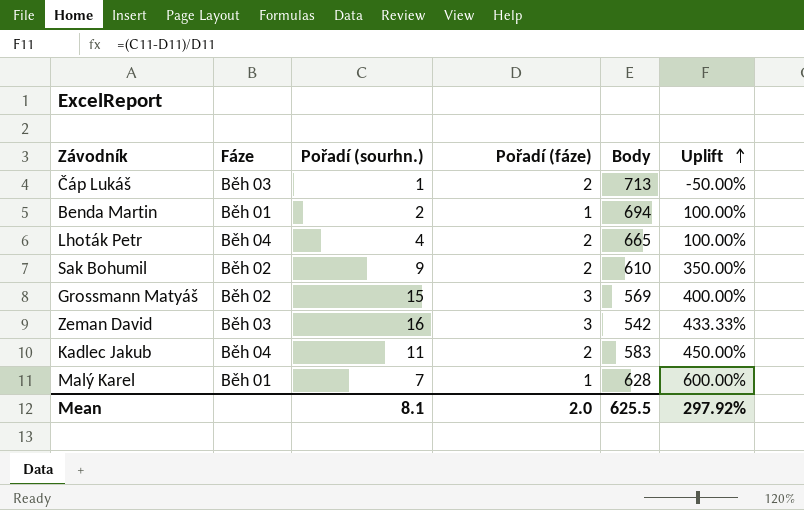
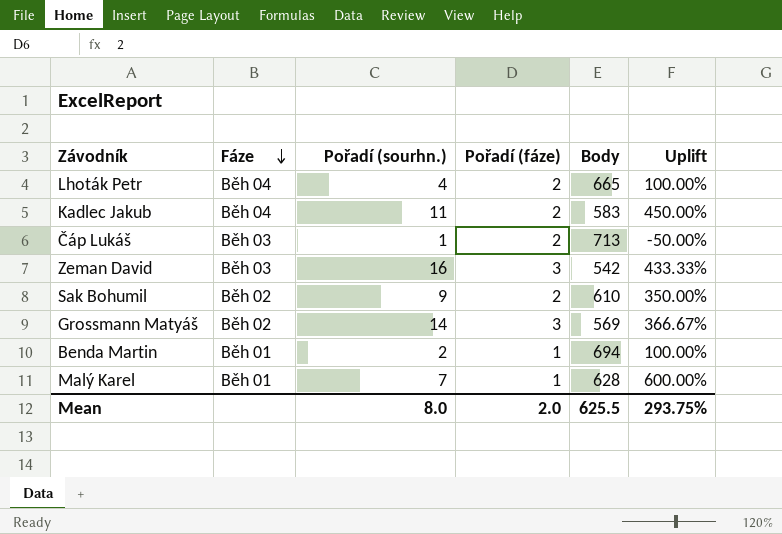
row order: Uplift ascending -> Fáze descending
Grossmann Matyáš | Pořadí (sourhn.): 15 -> 14
Grossmann Matyáš | Uplift: 400.00% -> 366.67%
Mean | Pořadí (sourhn.): 8.1 -> 8.0
Mean | Uplift: 297.92% -> 293.75%

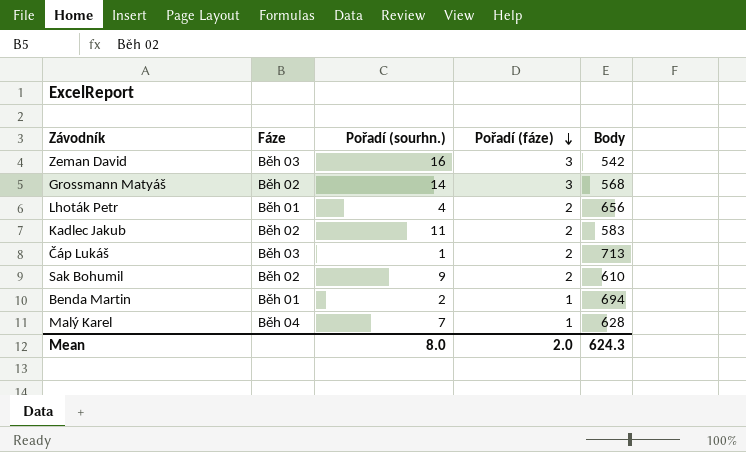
row order: Fáze descending -> Pořadí (fáze) descending
column Uplift | formula: ([Pořadí (sourhn.)] - [Pořadí (fáze)]) / [Pořadí (fáze)] -> none
Grossmann Matyáš | Body: 569 -> 568
Lhoták Petr | Fáze: Běh 04 -> Běh 01
Lhoták Petr | Body: 665 -> 656
Kadlec Jakub | Fáze: Běh 04 -> Běh 02
Malý Karel | Fáze: Běh 01 -> Běh 04
Mean | Body: 625.5 -> 624.3

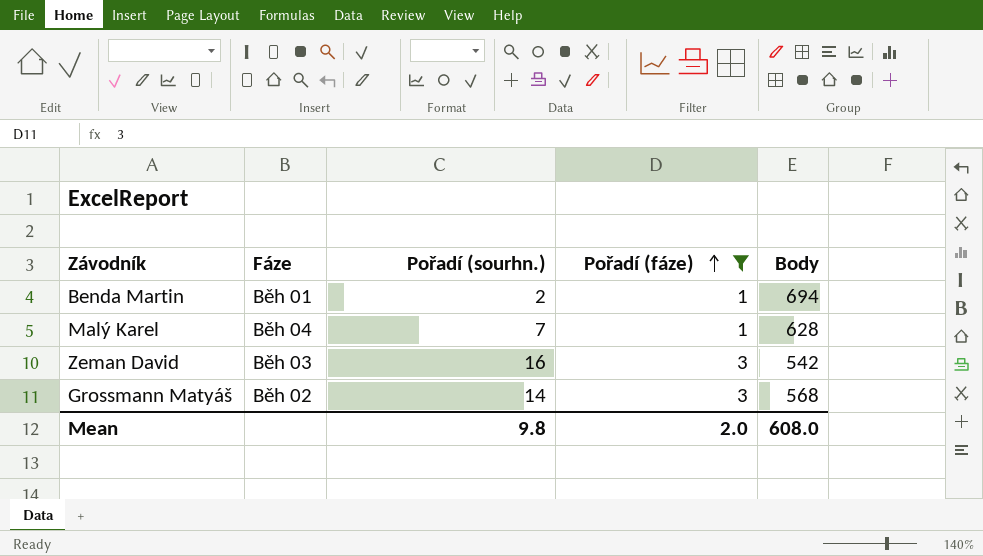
filter: none -> Pořadí (fáze) != 2
row order: Pořadí (fáze) descending -> Pořadí (fáze) ascending
Mean | Pořadí (sourhn.): 8.0 -> 9.8
Mean | Body: 624.3 -> 608.0

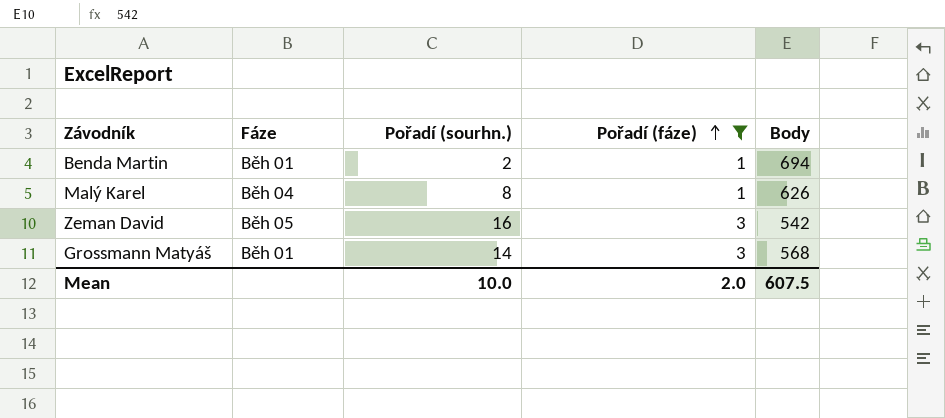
Malý Karel | Pořadí (sourhn.): 7 -> 8
Malý Karel | Body: 628 -> 626
Zeman David | Fáze: Běh 03 -> Běh 05
Grossmann Matyáš | Fáze: Běh 02 -> Běh 01
Mean | Pořadí (sourhn.): 9.8 -> 10.0
Mean | Body: 608.0 -> 607.5

